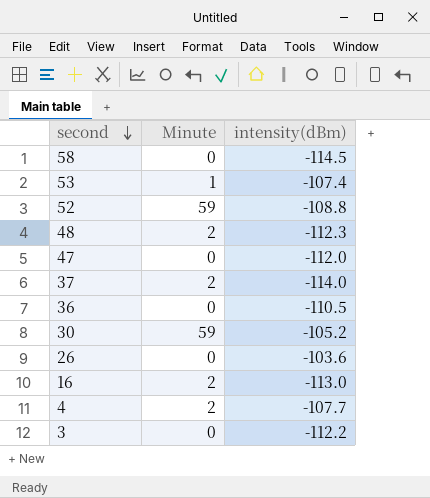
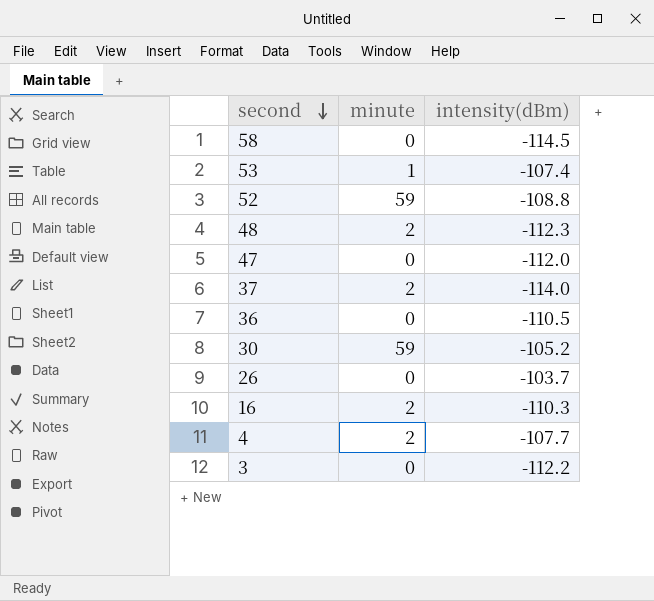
column name: Minute -> minute
26 | intensity(dBm): -103.6 -> -103.7
16 | intensity(dBm): -113.0 -> -110.3

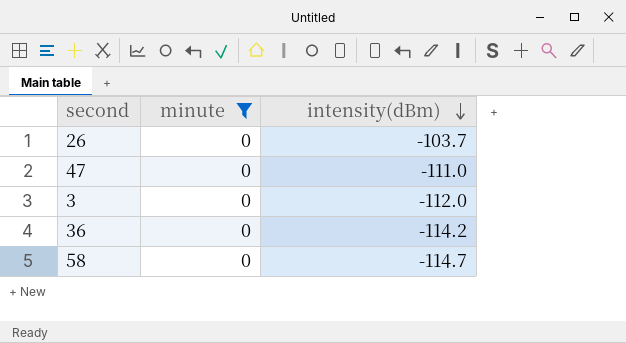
filter: none -> minute = 0
row order: second descending -> intensity(dBm) descending
47 | intensity(dBm): -112.0 -> -111.0
3 | intensity(dBm): -112.2 -> -112.0
36 | intensity(dBm): -110.5 -> -114.2
58 | intensity(dBm): -114.5 -> -114.7

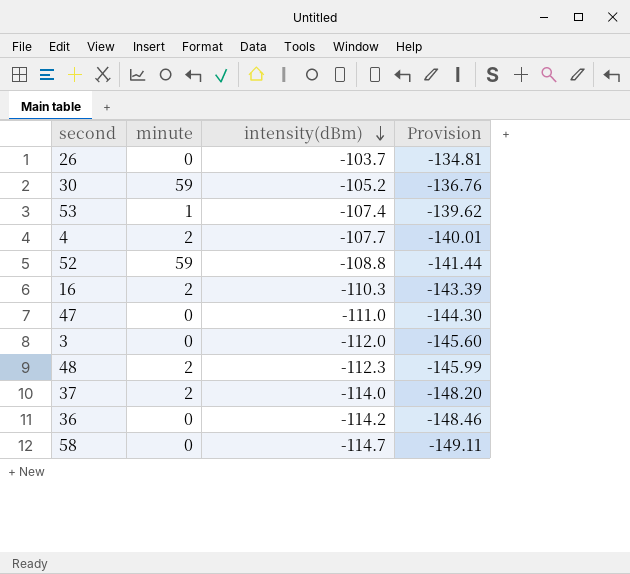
filter: minute = 0 -> none
column Provision | formula: none -> [intensity(dBm)] * 1.3

